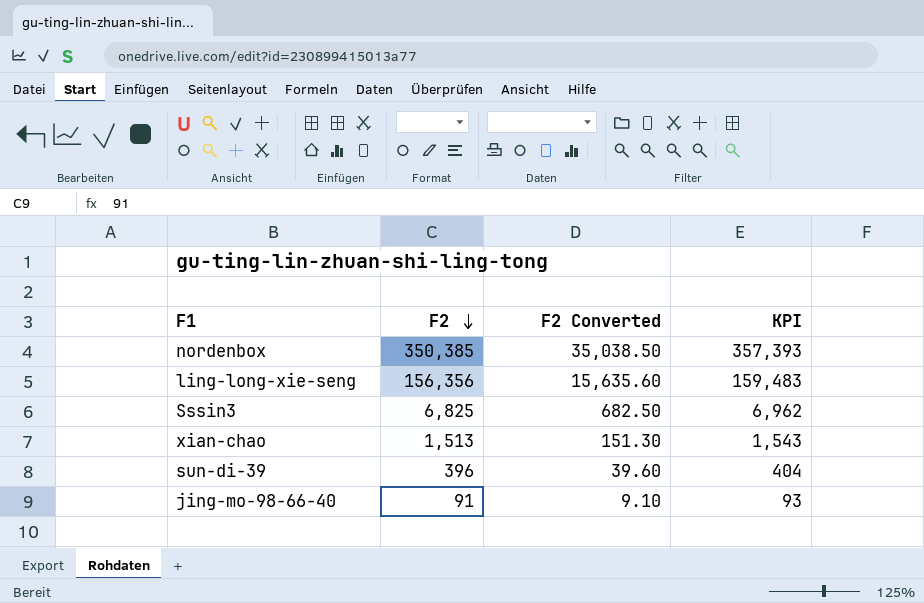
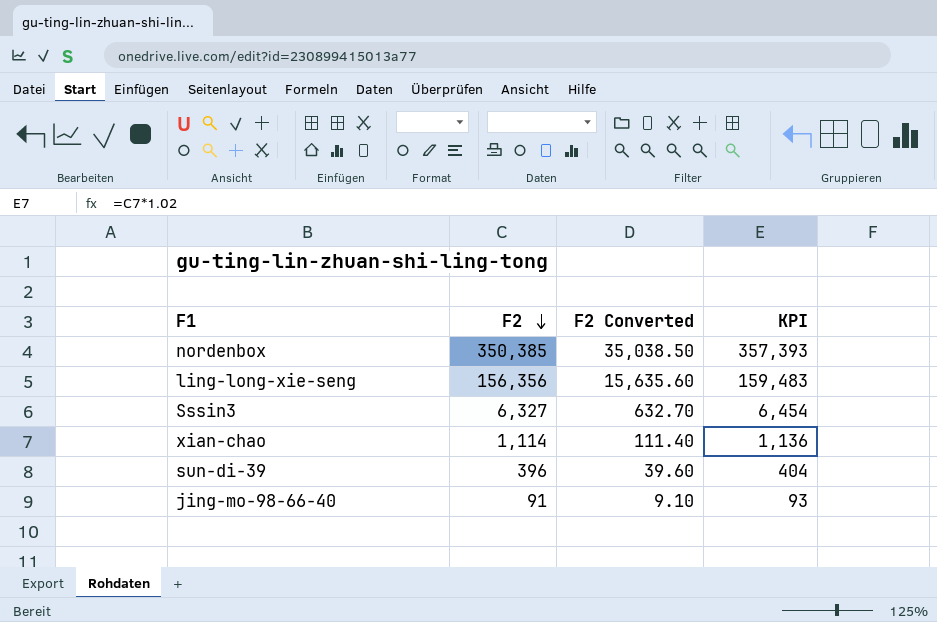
Sssin3 | F2: 6,825 -> 6,327
Sssin3 | F2 Converted: 682.50 -> 632.70
Sssin3 | KPI: 6,962 -> 6,454
xian-chao | F2: 1,513 -> 1,114
xian-chao | F2 Converted: 151.30 -> 111.40
xian-chao | KPI: 1,543 -> 1,136

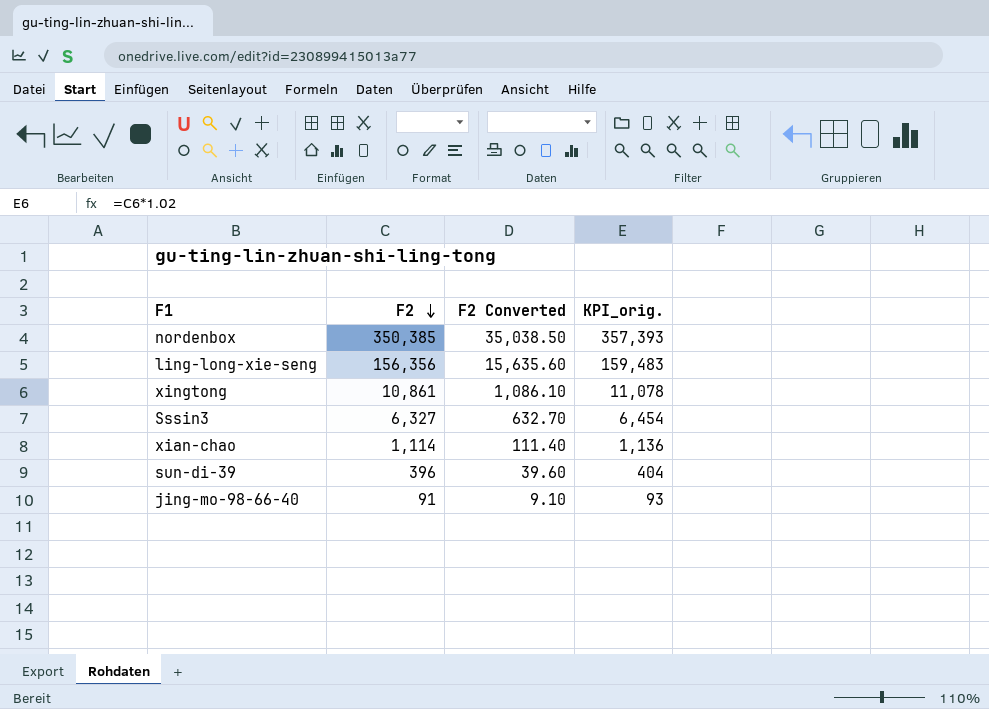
column name: KPI -> KPI_orig.
row xingtong: none -> 10,861 | 1,086.10 | 11,078

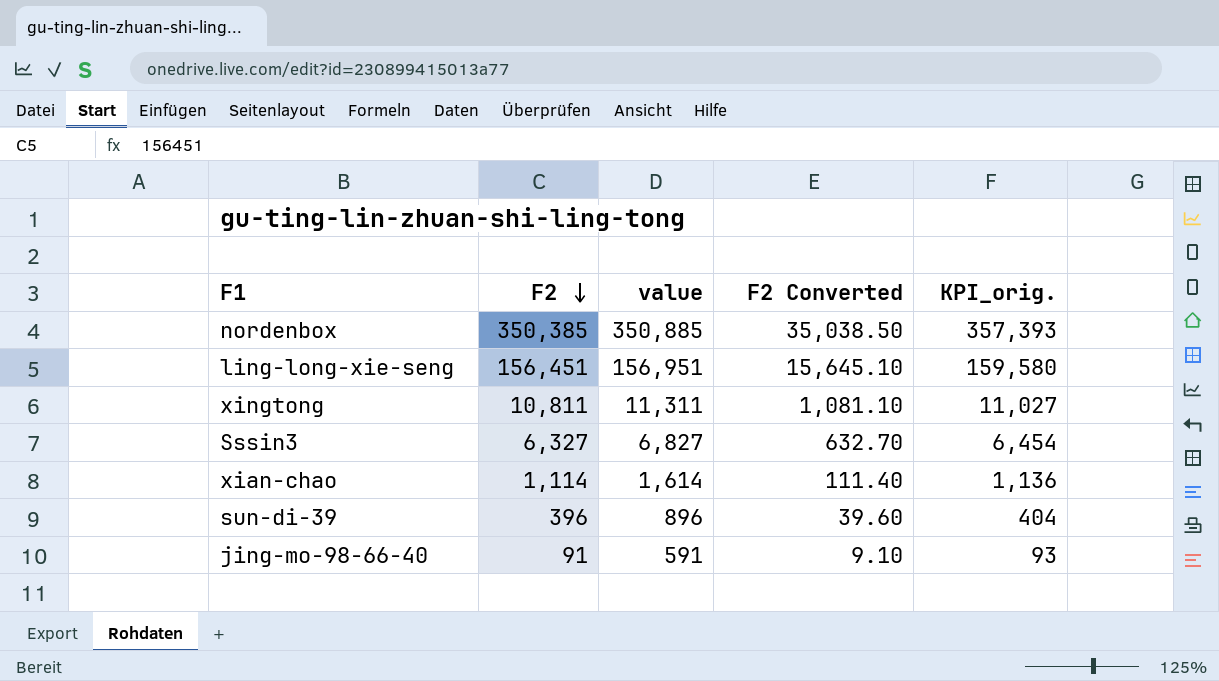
column value | formula: none -> [F2] + 500
ling-long-xie-seng | F2: 156,356 -> 156,451
ling-long-xie-seng | F2 Converted: 15,635.60 -> 15,645.10
ling-long-xie-seng | KPI_orig.: 159,483 -> 159,580
xingtong | F2: 10,861 -> 10,811
xingtong | F2 Converted: 1,086.10 -> 1,081.10
xingtong | KPI_orig.: 11,078 -> 11,027

